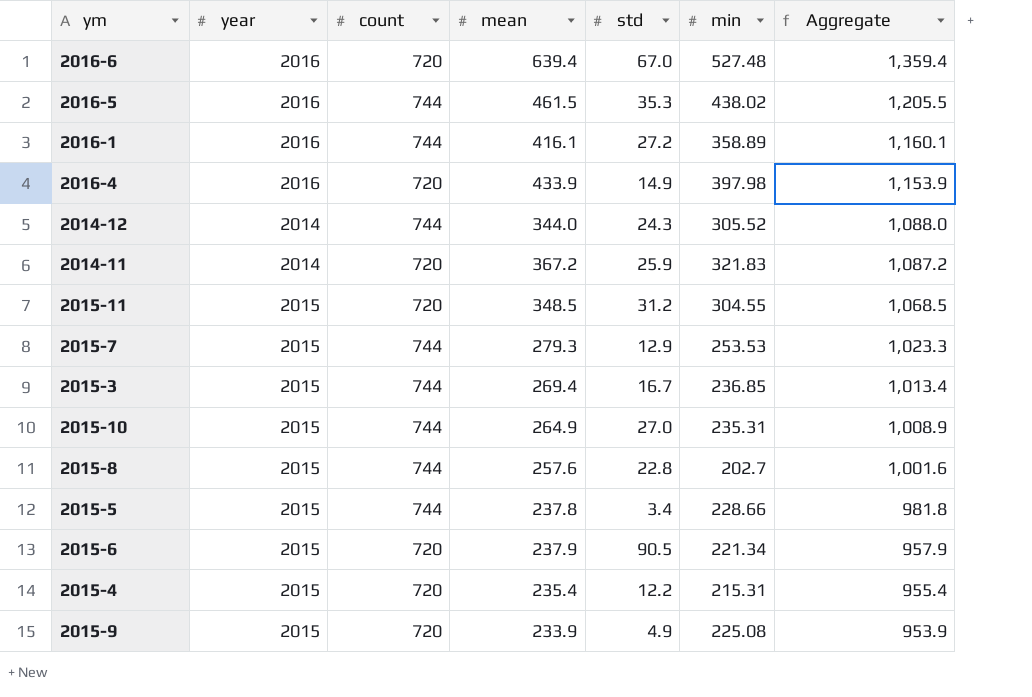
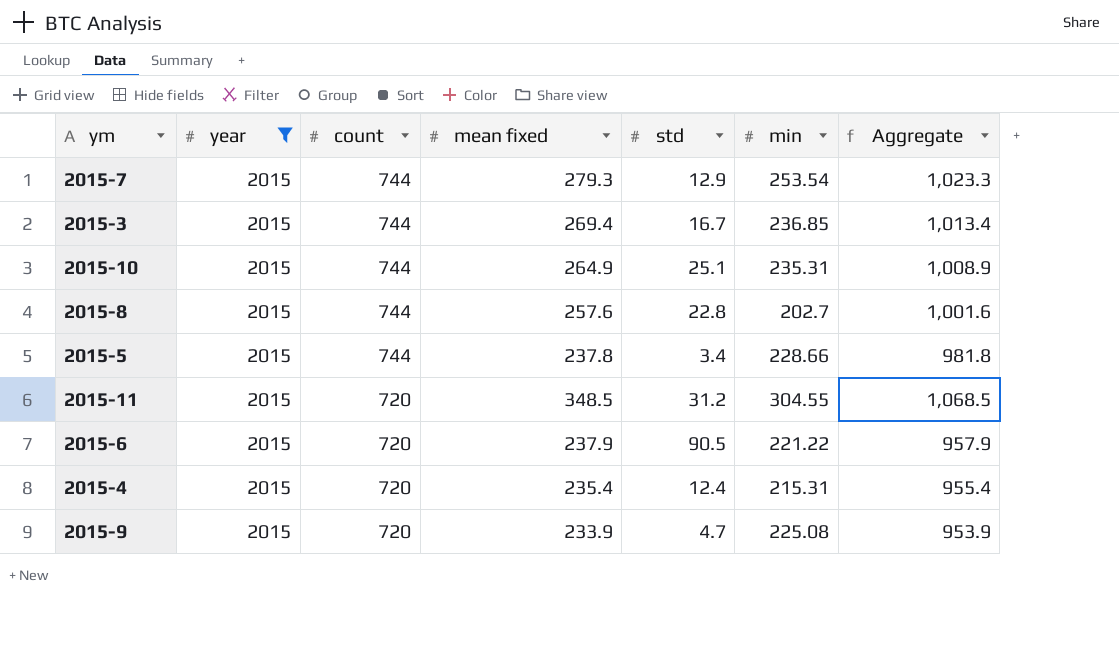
filter: none -> year = 2015
row order: Aggregate descending -> count descending
column name: mean -> mean fixed
2015-7 | min: 253.53 -> 253.54
2015-10 | std: 27.0 -> 25.1
2015-6 | min: 221.34 -> 221.22
2015-4 | std: 12.2 -> 12.4
2015-9 | std: 4.9 -> 4.7

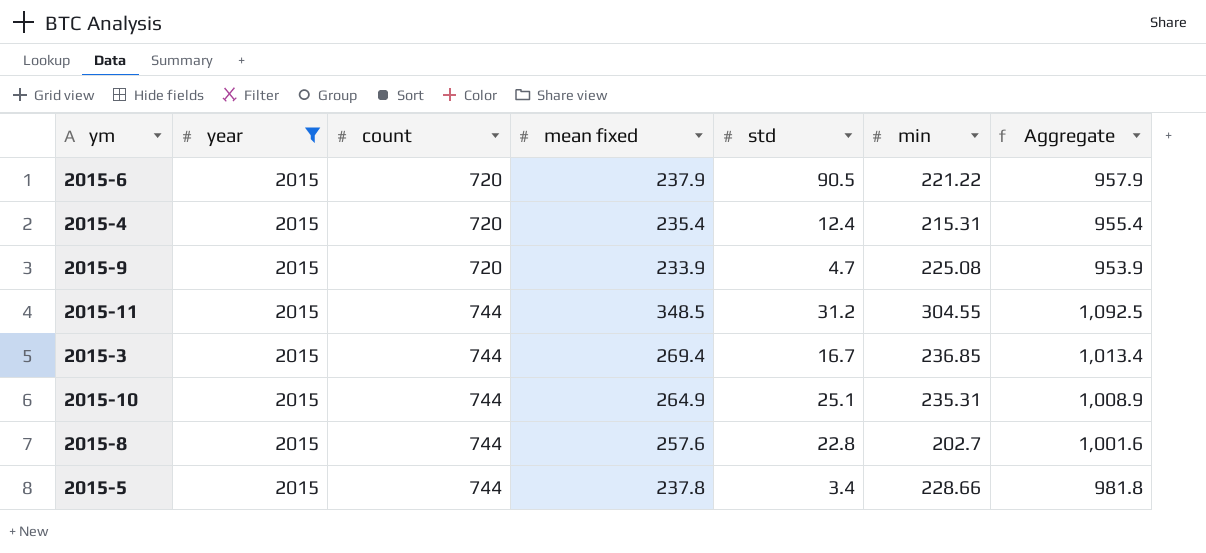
row order: count descending -> count ascending
row 2015-7: 2015 | 744 | 279.3 | 12.9 | 253.54 | 1,023.3 -> none
2015-11 | count: 720 -> 744
2015-11 | Aggregate: 1,068.5 -> 1,092.5

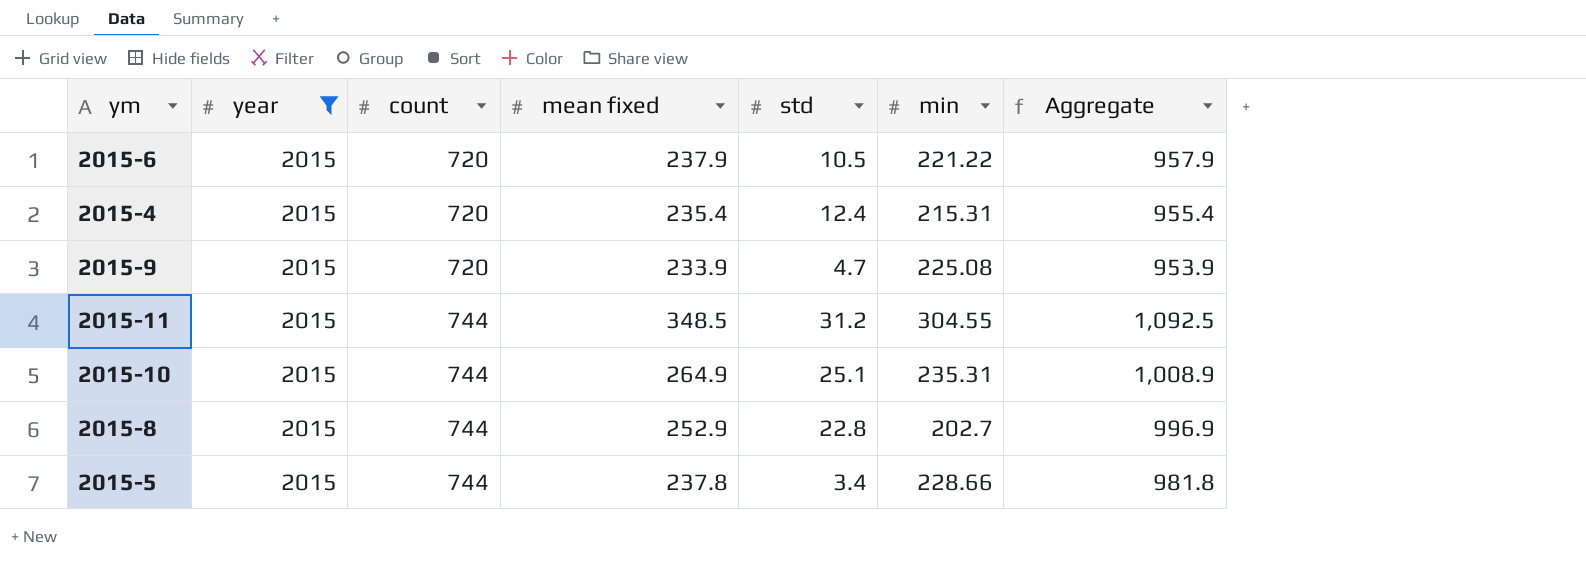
row 2015-3: 2015 | 744 | 269.4 | 16.7 | 236.85 | 1,013.4 -> none
2015-6 | std: 90.5 -> 10.5
2015-8 | mean fixed: 257.6 -> 252.9
2015-8 | Aggregate: 1,001.6 -> 996.9

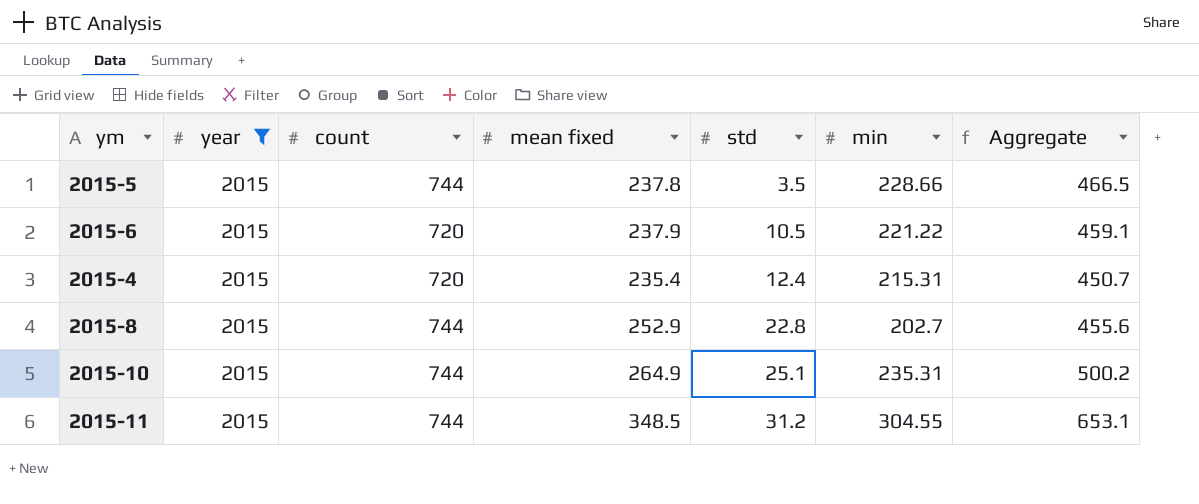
row order: count ascending -> std ascending
column Aggregate | formula: [count] + [mean fixed] -> [mean fixed] + [min]
row 2015-9: 2015 | 720 | 233.9 | 4.7 | 225.08 | 953.9 -> none
2015-5 | std: 3.4 -> 3.5

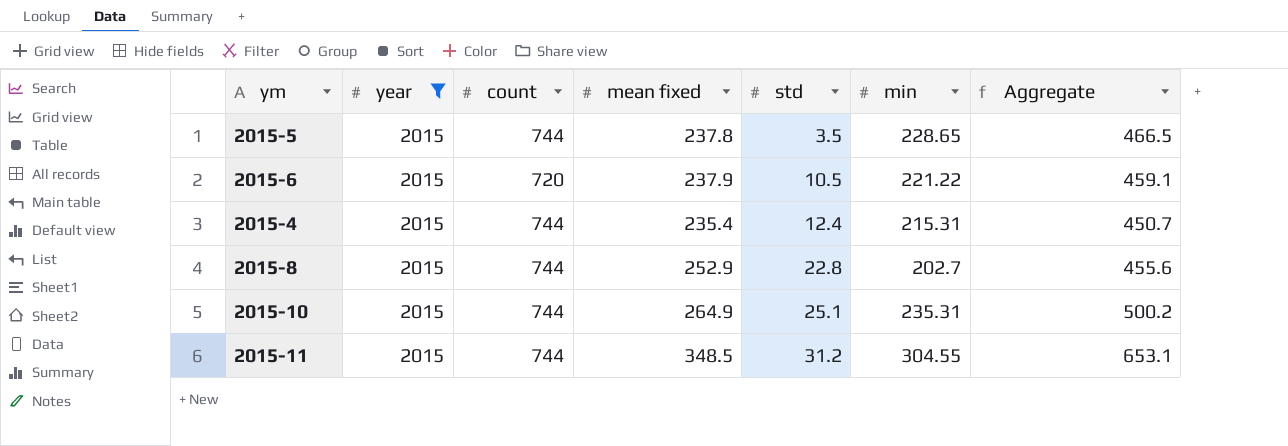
2015-5 | min: 228.66 -> 228.65
2015-4 | count: 720 -> 744

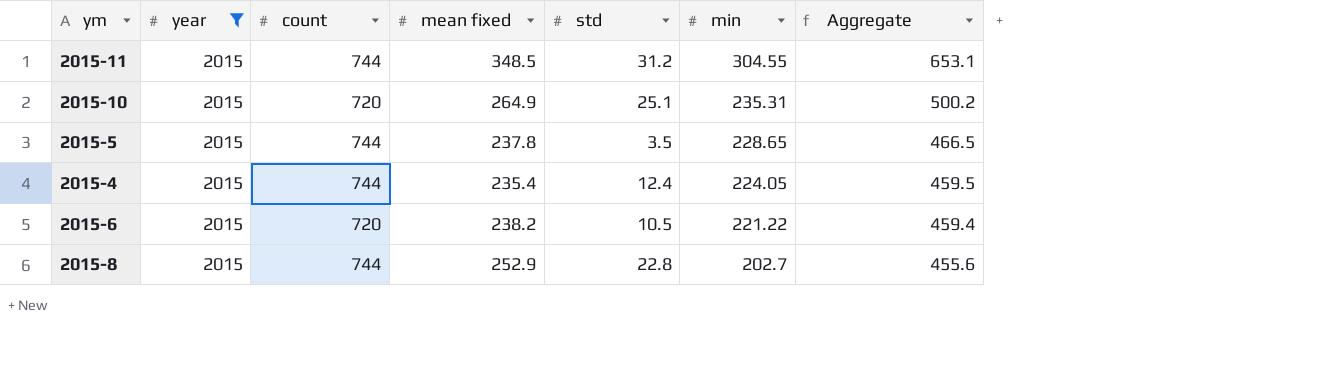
row order: std ascending -> min descending
2015-10 | count: 744 -> 720
2015-4 | min: 215.31 -> 224.05
2015-4 | Aggregate: 450.7 -> 459.5
2015-6 | mean fixed: 237.9 -> 238.2
2015-6 | Aggregate: 459.1 -> 459.4

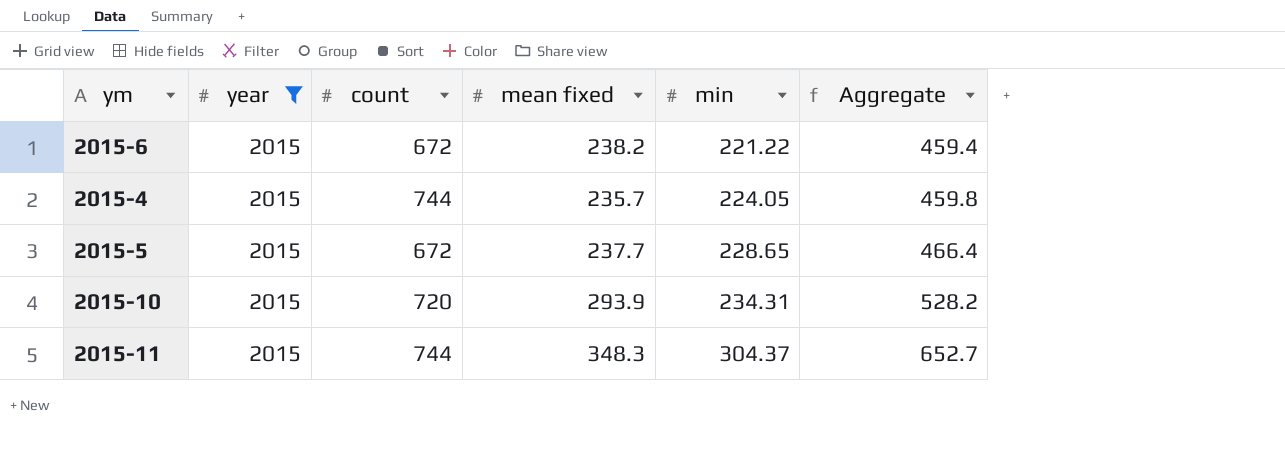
row order: min descending -> min ascending
column std | position: 5 -> none
row 2015-8: 2015 | 744 | 252.9 | 22.8 | 202.7 | 455.6 -> none
2015-6 | count: 720 -> 672
2015-4 | mean fixed: 235.4 -> 235.7
2015-4 | Aggregate: 459.5 -> 459.8
2015-5 | count: 744 -> 672
2015-5 | mean fixed: 237.8 -> 237.7
2015-5 | Aggregate: 466.5 -> 466.4
2015-10 | mean fixed: 264.9 -> 293.9
2015-10 | min: 235.31 -> 234.31
2015-10 | Aggregate: 500.2 -> 528.2
2015-11 | mean fixed: 348.5 -> 348.3
2015-11 | min: 304.55 -> 304.37
2015-11 | Aggregate: 653.1 -> 652.7

